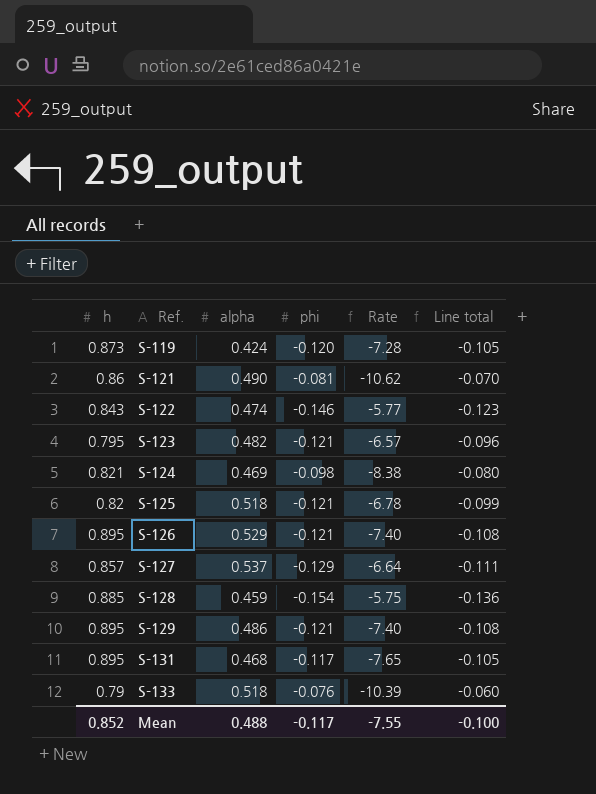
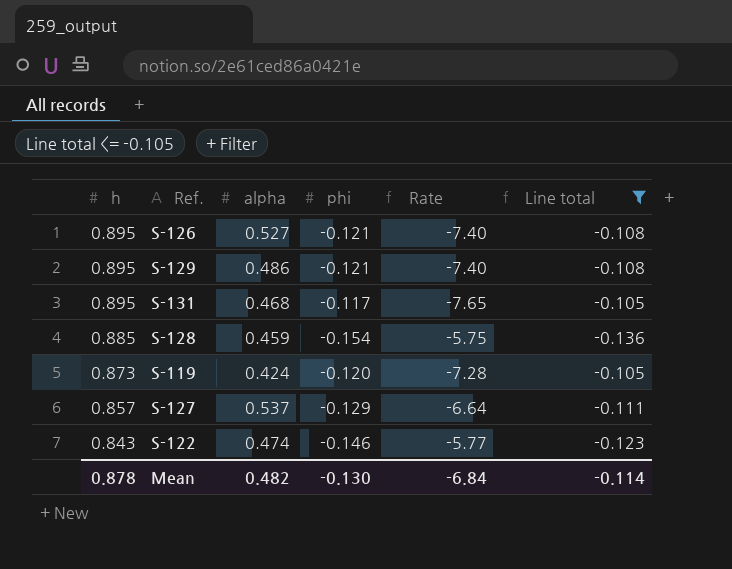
filter: none -> Line total <= -0.105
row order: Ref. ascending -> h descending
S-126 | alpha: 0.529 -> 0.527
Mean | h: 0.852 -> 0.878
Mean | alpha: 0.488 -> 0.482
Mean | phi: -0.117 -> -0.130
Mean | Rate: -7.55 -> -6.84
Mean | Line total: -0.100 -> -0.114

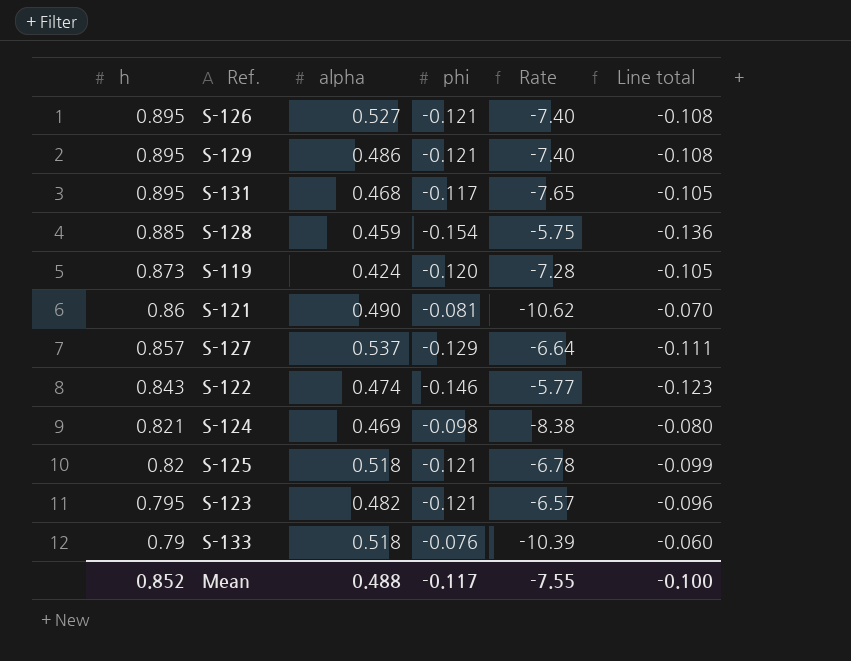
filter: Line total <= -0.105 -> none
Mean | h: 0.878 -> 0.852
Mean | alpha: 0.482 -> 0.488
Mean | phi: -0.130 -> -0.117
Mean | Rate: -6.84 -> -7.55
Mean | Line total: -0.114 -> -0.100

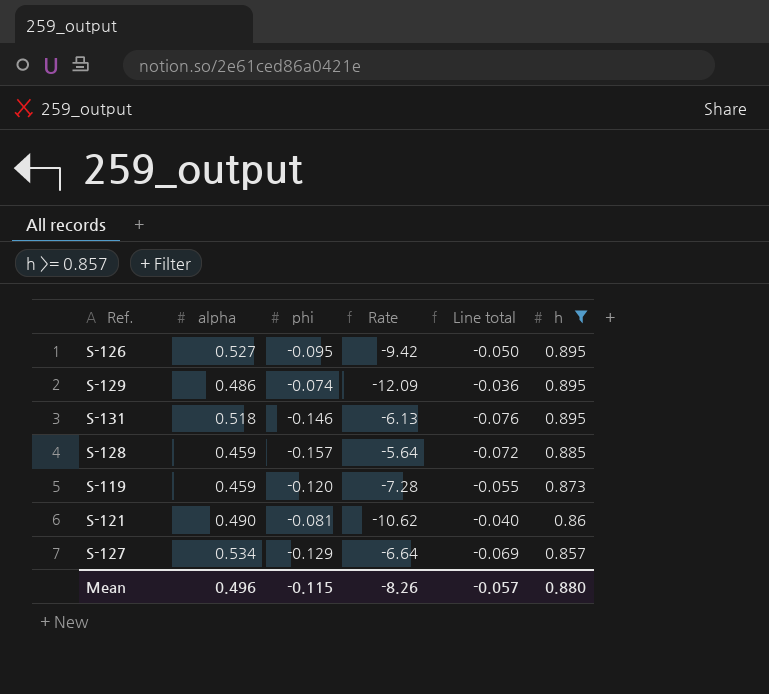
filter: none -> h >= 0.857
column Line total | formula: [h] * [phi] -> [alpha] * [phi]
column h | position: 1 -> 6
S-126 | phi: -0.121 -> -0.095
S-126 | Rate: -7.40 -> -9.42
S-129 | phi: -0.121 -> -0.074
S-129 | Rate: -7.40 -> -12.09
S-131 | alpha: 0.468 -> 0.518
S-131 | phi: -0.117 -> -0.146
S-131 | Rate: -7.65 -> -6.13
S-128 | phi: -0.154 -> -0.157
S-128 | Rate: -5.75 -> -5.64
S-119 | alpha: 0.424 -> 0.459
S-127 | alpha: 0.537 -> 0.534
Mean | alpha: 0.488 -> 0.496
Mean | phi: -0.117 -> -0.115
Mean | Rate: -7.55 -> -8.26
Mean | Line total: -0.100 -> -0.057
Mean | h: 0.852 -> 0.880

